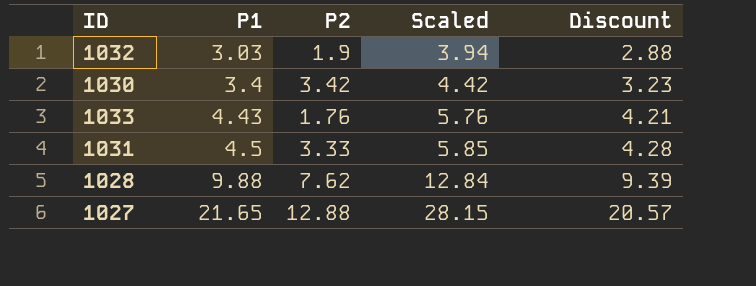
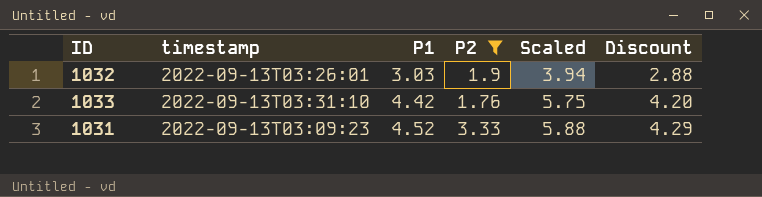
filter: none -> P2 <= 3.33
column timestamp | position: none -> 2
1033 | P1: 4.43 -> 4.42
1033 | Scaled: 5.76 -> 5.75
1033 | Discount: 4.21 -> 4.20
1031 | P1: 4.5 -> 4.52
1031 | Scaled: 5.85 -> 5.88
1031 | Discount: 4.28 -> 4.29

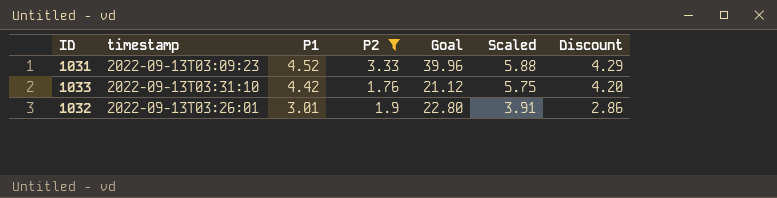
row order: P1 ascending -> P1 descending
column Goal | formula: none -> [P2] * 12
1032 | P1: 3.03 -> 3.01
1032 | Scaled: 3.94 -> 3.91
1032 | Discount: 2.88 -> 2.86

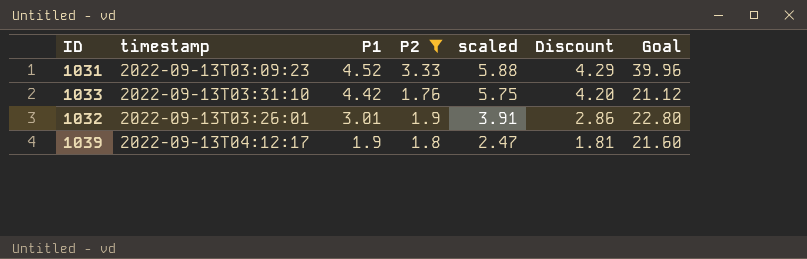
column name: Scaled -> scaled
column Goal | position: 5 -> 7
row 1039: none -> 2022-09-13T04:12:17 | 1.9 | 1.8 | 2.47 | 1.81 | 21.60

